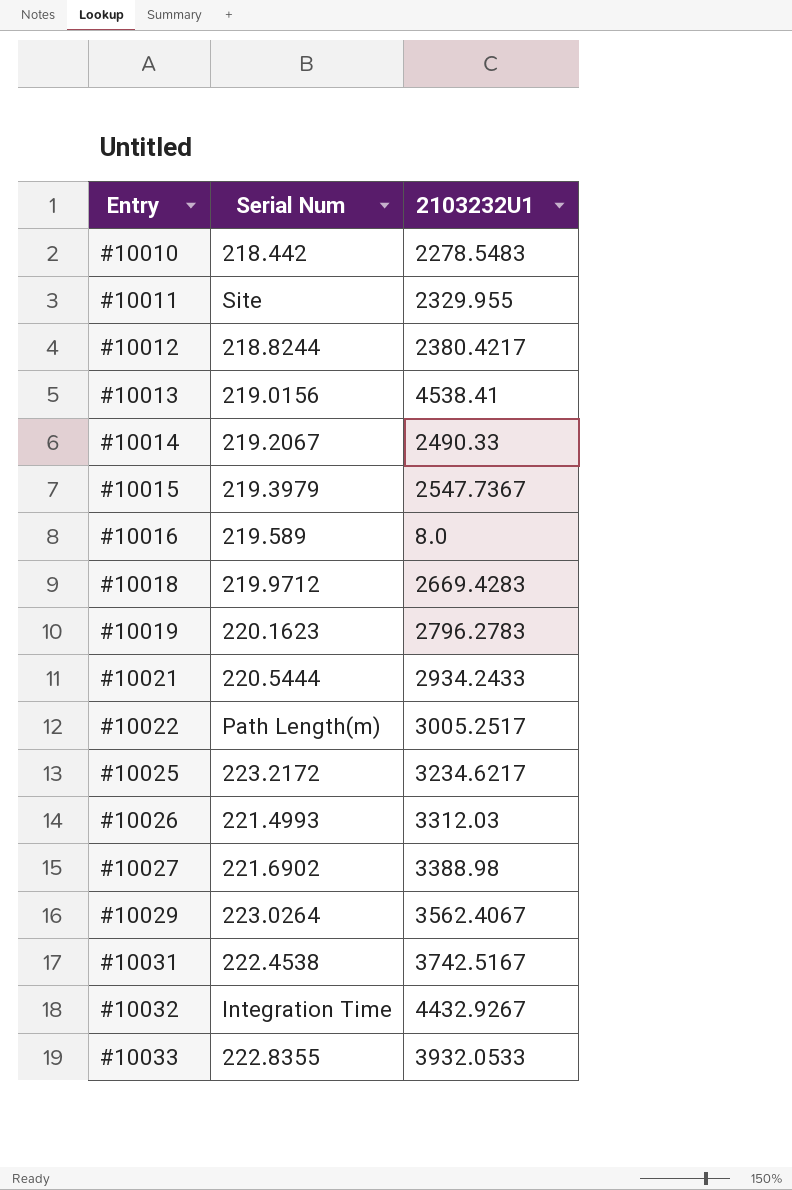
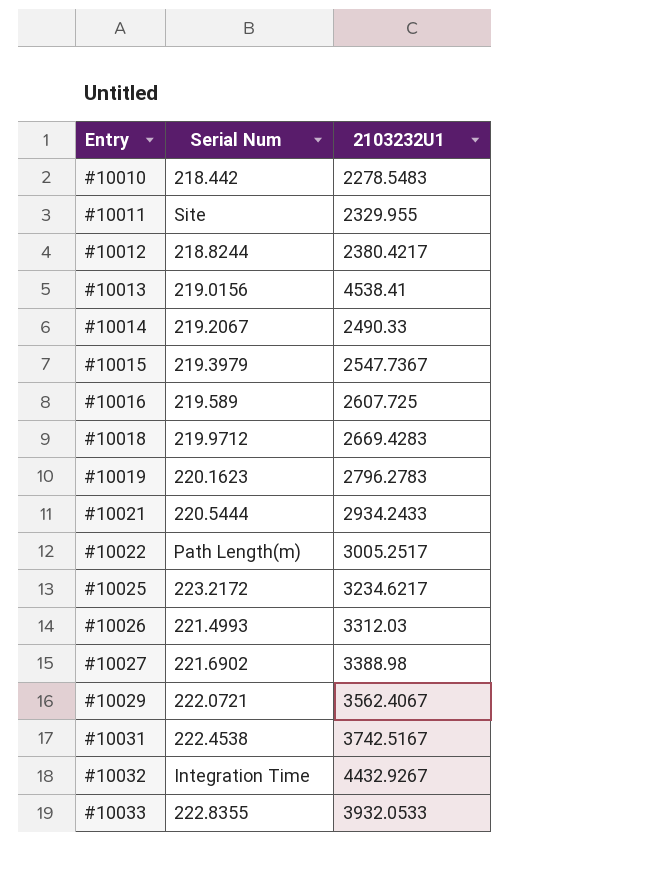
#10016 | 2103232U1: 8.0 -> 2607.725
#10029 | Serial Num: 223.0264 -> 222.0721

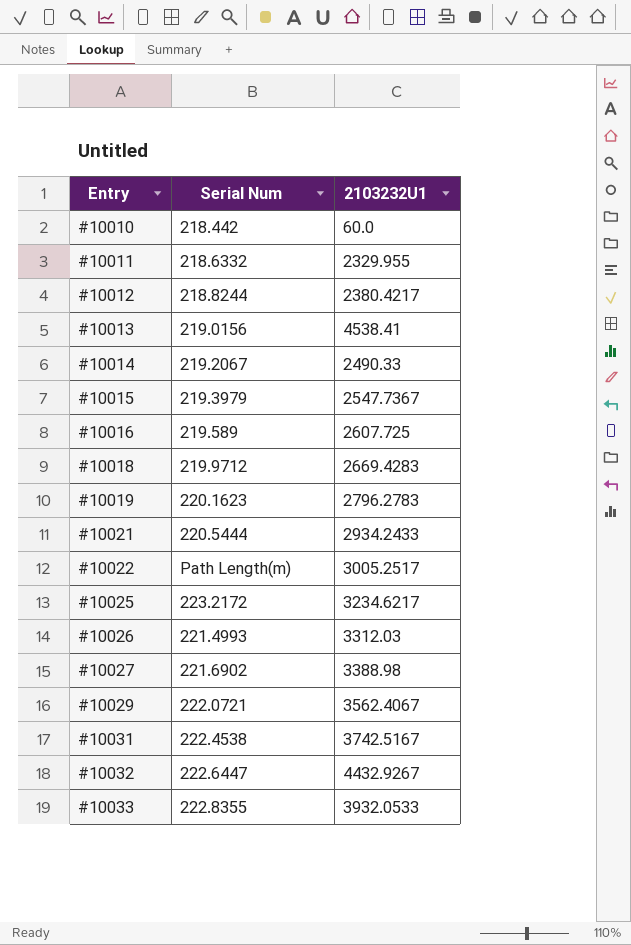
#10010 | 2103232U1: 2278.5483 -> 60.0
#10011 | Serial Num: Site -> 218.6332
#10032 | Serial Num: Integration Time -> 222.6447

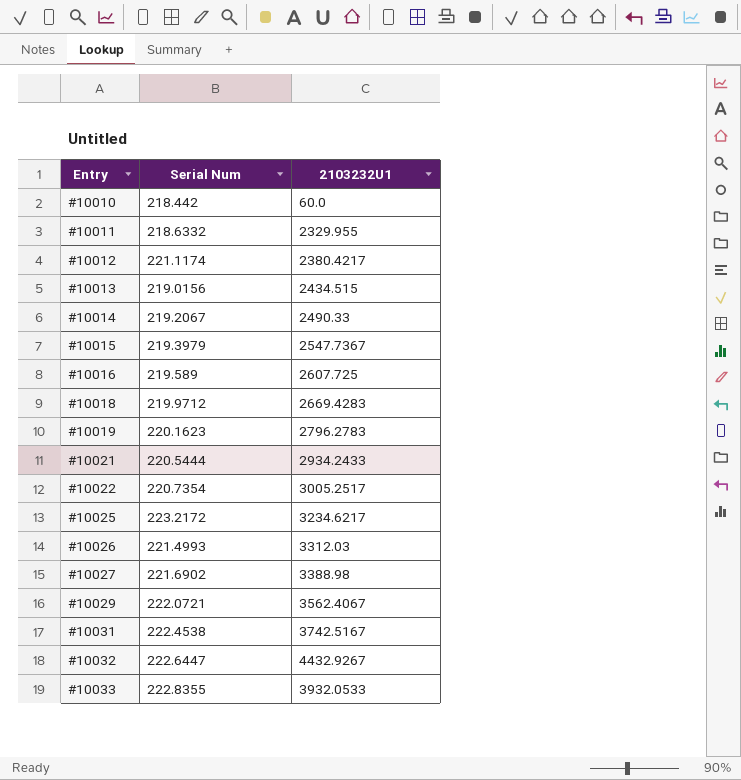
#10012 | Serial Num: 218.8244 -> 221.1174
#10013 | 2103232U1: 4538.41 -> 2434.515
#10022 | Serial Num: Path Length(m) -> 220.7354

